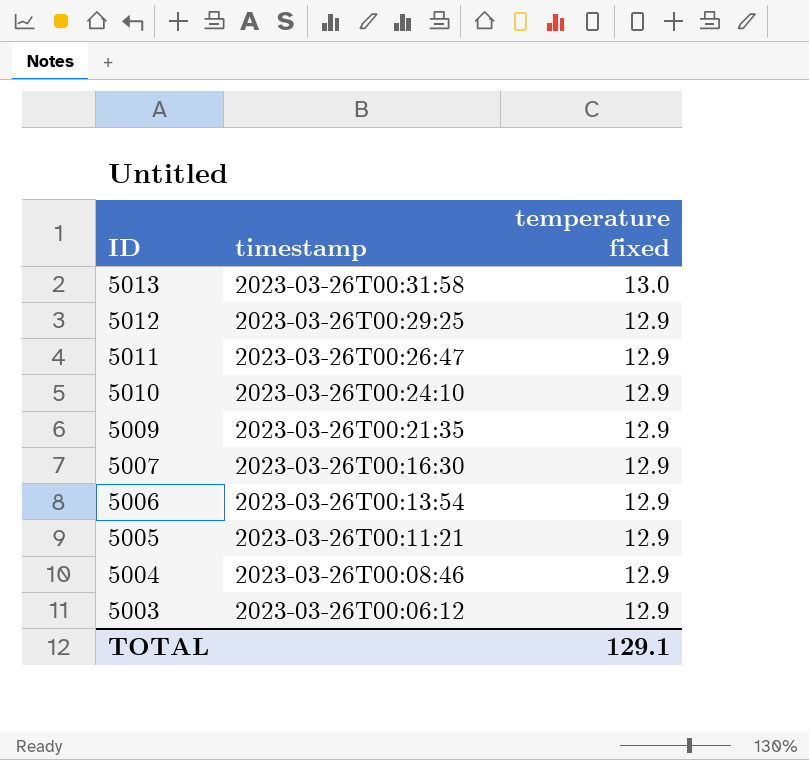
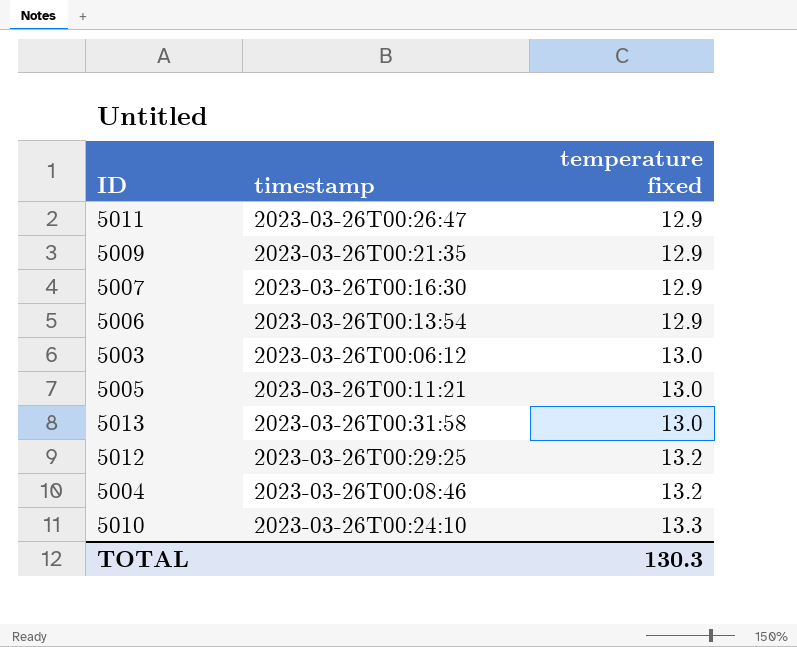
row order: ID descending -> temperature fixed ascending
5003 | temperature fixed: 12.9 -> 13.0
5005 | temperature fixed: 12.9 -> 13.0
5012 | temperature fixed: 12.9 -> 13.2
5004 | temperature fixed: 12.9 -> 13.2
5010 | temperature fixed: 12.9 -> 13.3
TOTAL | temperature fixed: 129.1 -> 130.3

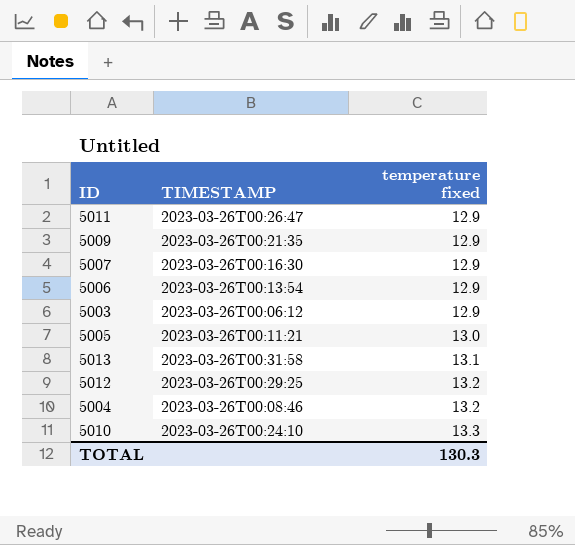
column name: timestamp -> TIMESTAMP
5003 | temperature fixed: 13.0 -> 12.9
5013 | temperature fixed: 13.0 -> 13.1

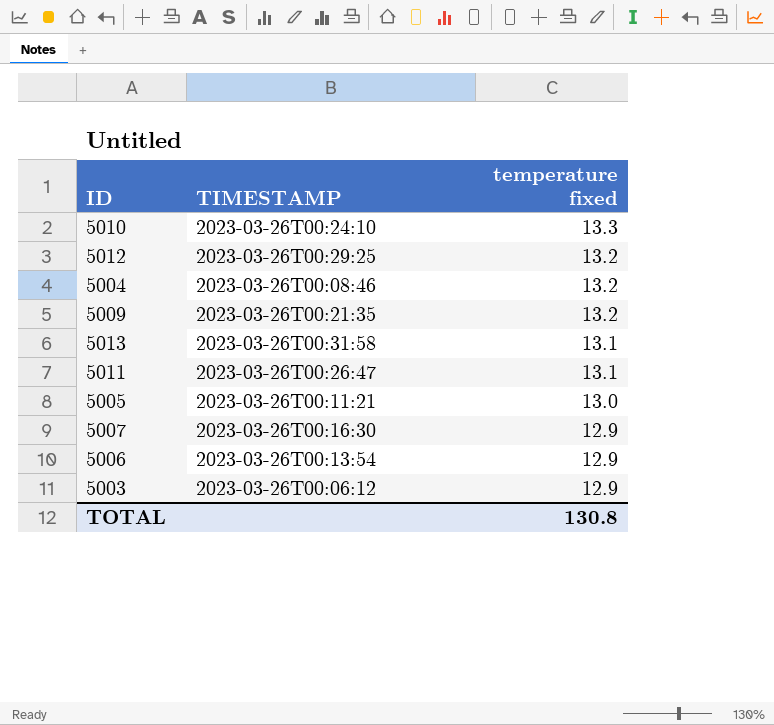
row order: temperature fixed ascending -> temperature fixed descending
5009 | temperature fixed: 12.9 -> 13.2
5011 | temperature fixed: 12.9 -> 13.1
TOTAL | temperature fixed: 130.3 -> 130.8

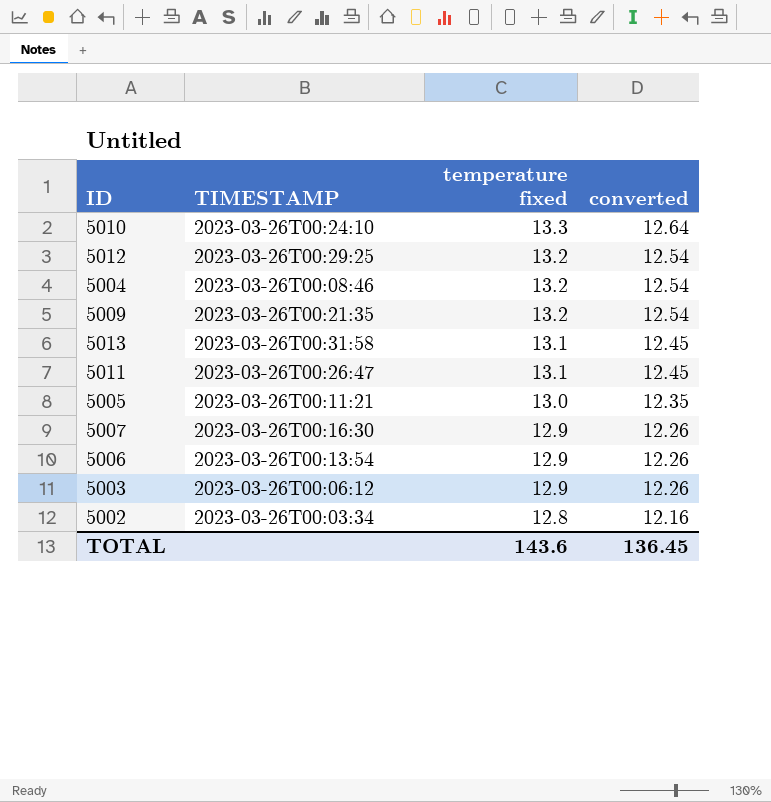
column converted | formula: none -> [temperature fixed] * 0.95
row 5002: none -> 2023-03-26T00:03:34 | 12.8 | 12.16
TOTAL | temperature fixed: 130.8 -> 143.6

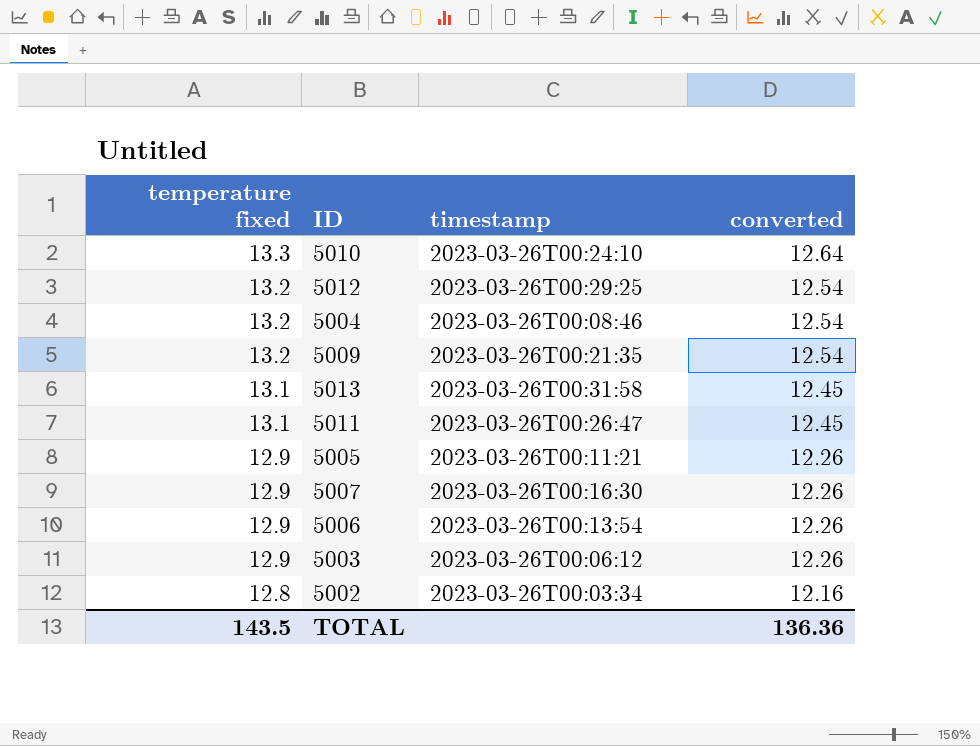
column temperature fixed | position: 3 -> 1
column name: TIMESTAMP -> timestamp
5005 | temperature fixed: 13.0 -> 12.9
5005 | converted: 12.35 -> 12.26
TOTAL | temperature fixed: 143.6 -> 143.5
TOTAL | converted: 136.45 -> 136.36

